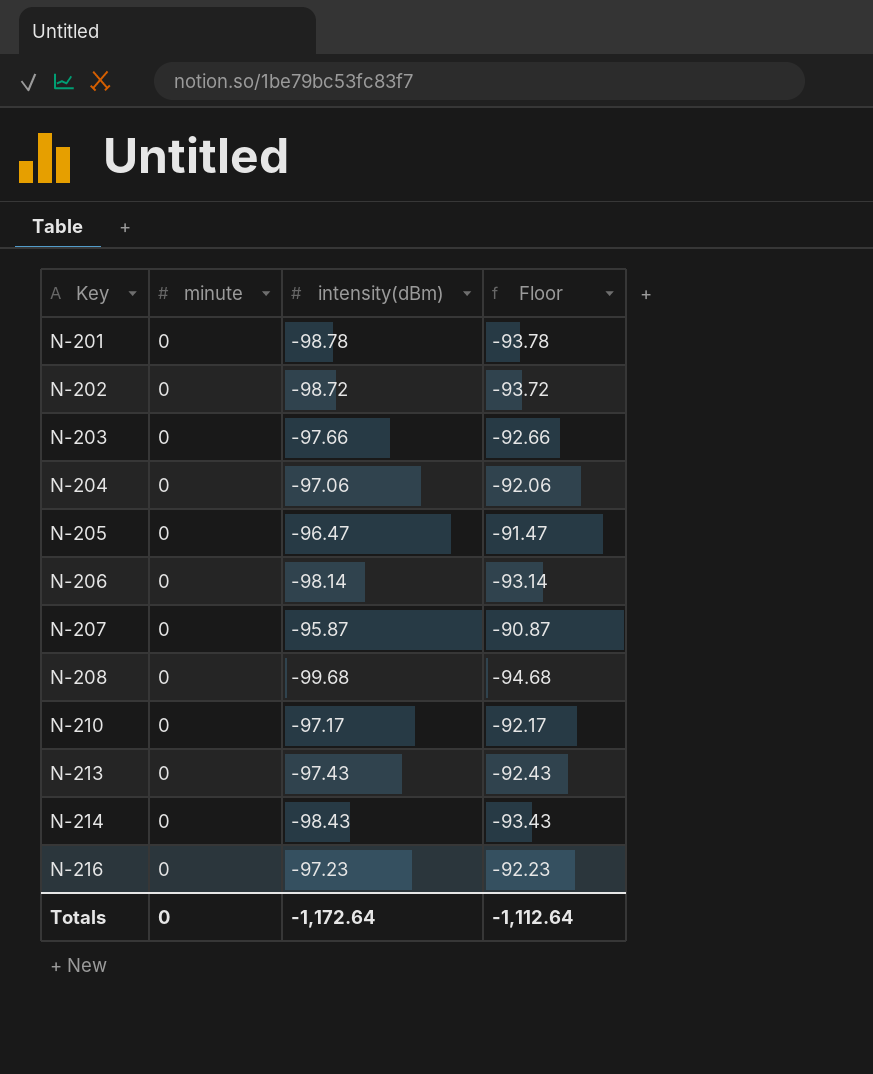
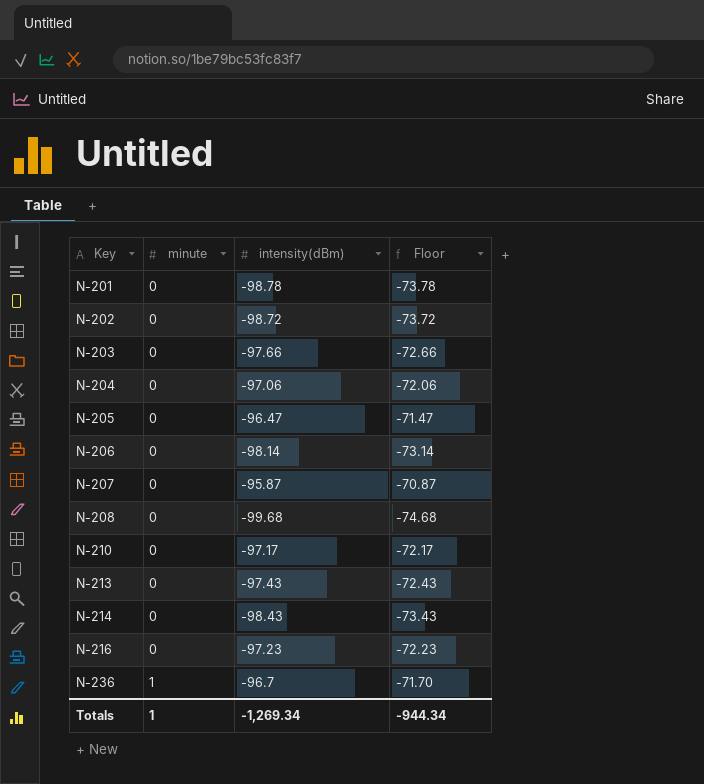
column Floor | formula: [intensity(dBm)] + 5 -> [intensity(dBm)] + 25
row N-236: none -> 1 | -96.7 | -71.70
Totals | minute: 0 -> 1
Totals | intensity(dBm): -1,172.64 -> -1,269.34
Totals | Floor: -1,112.64 -> -944.34

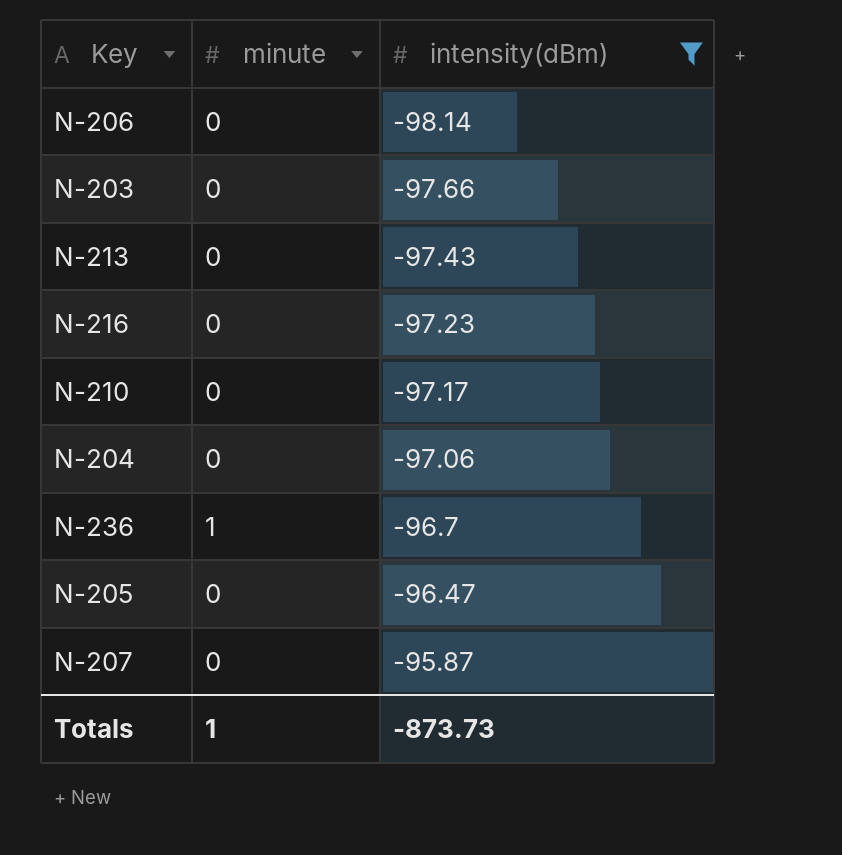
filter: none -> intensity(dBm) >= -98.14
row order: Key ascending -> intensity(dBm) ascending
column Floor | formula: [intensity(dBm)] + 25 -> none
Totals | intensity(dBm): -1,269.34 -> -873.73

